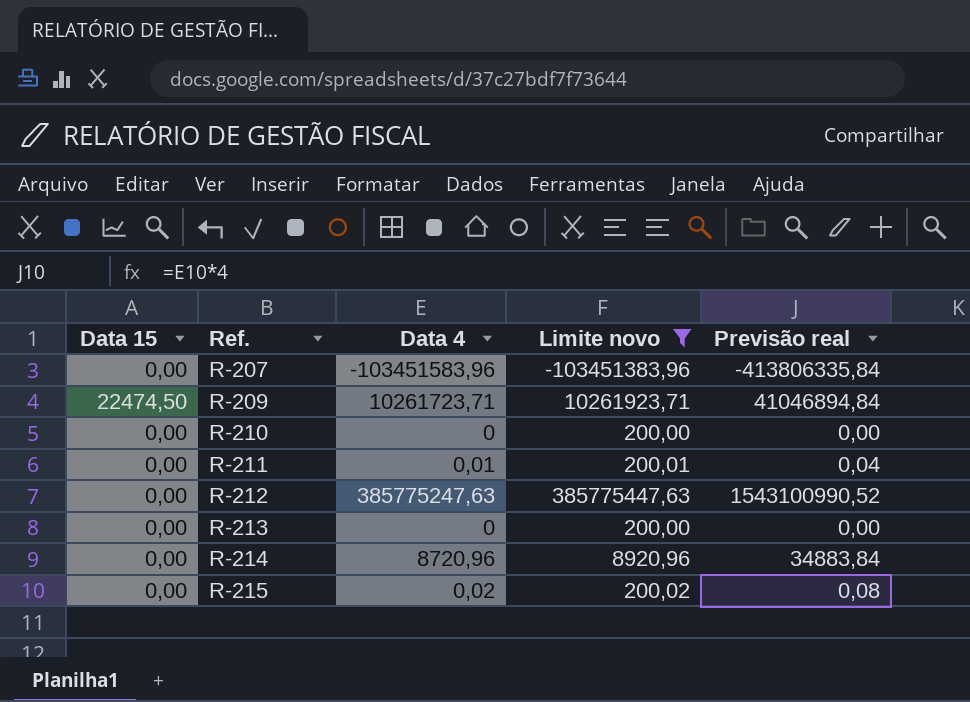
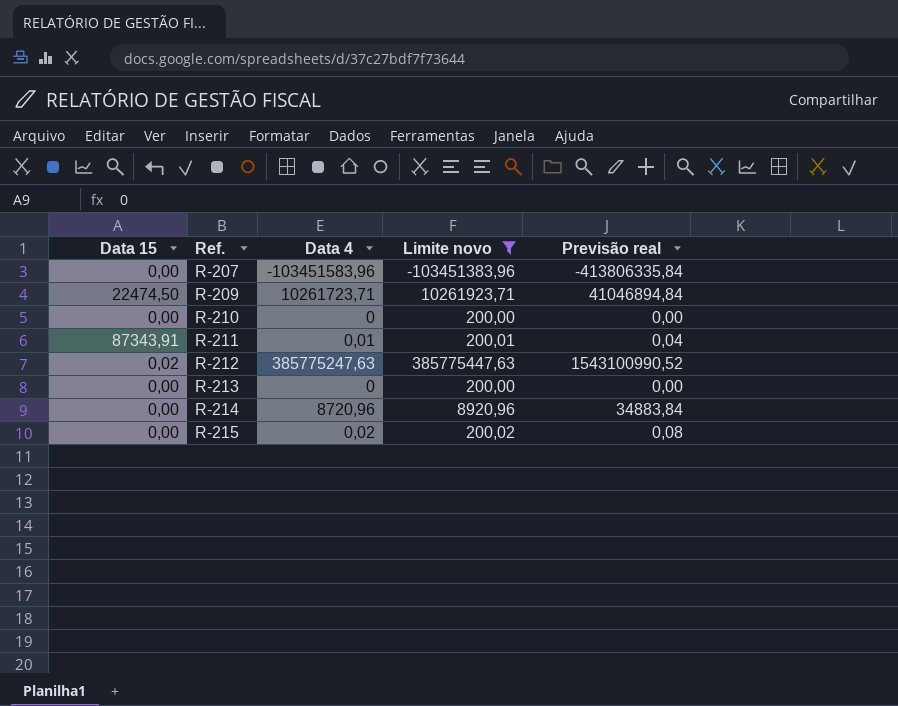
R-211 | Data 15: 0,00 -> 87343,91
R-212 | Data 15: 0,00 -> 0,02

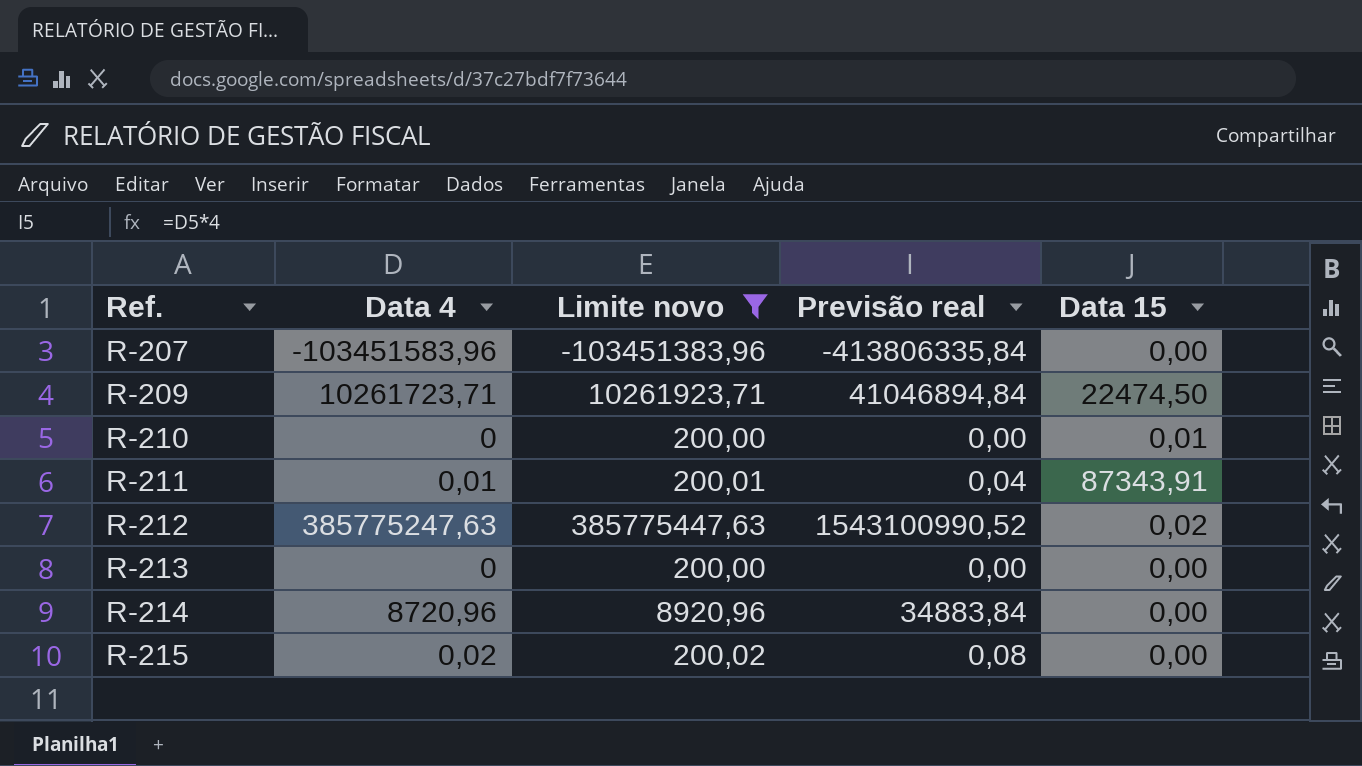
column Data 15 | position: 1 -> 5
R-210 | Data 15: 0,00 -> 0,01

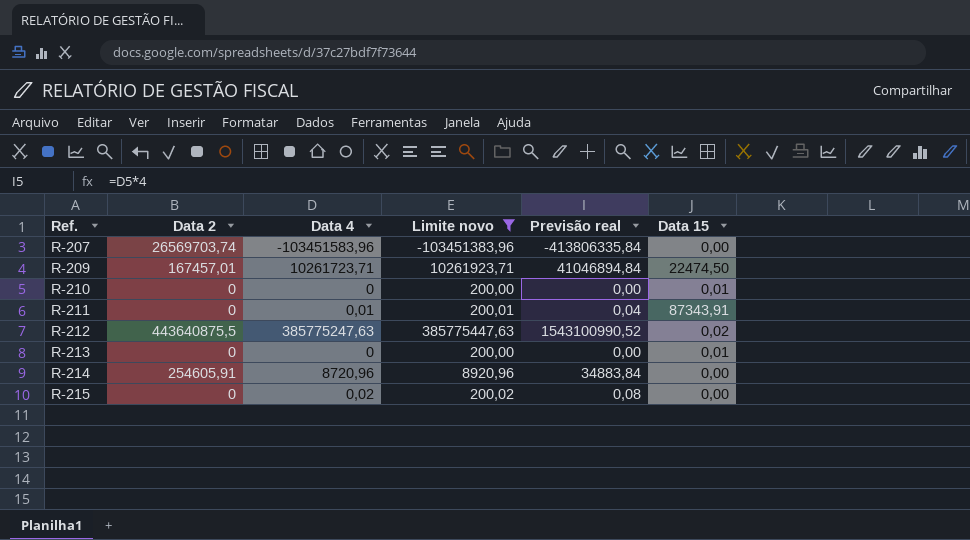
column Data 2 | position: none -> 2
R-213 | Data 15: 0,00 -> 0,01

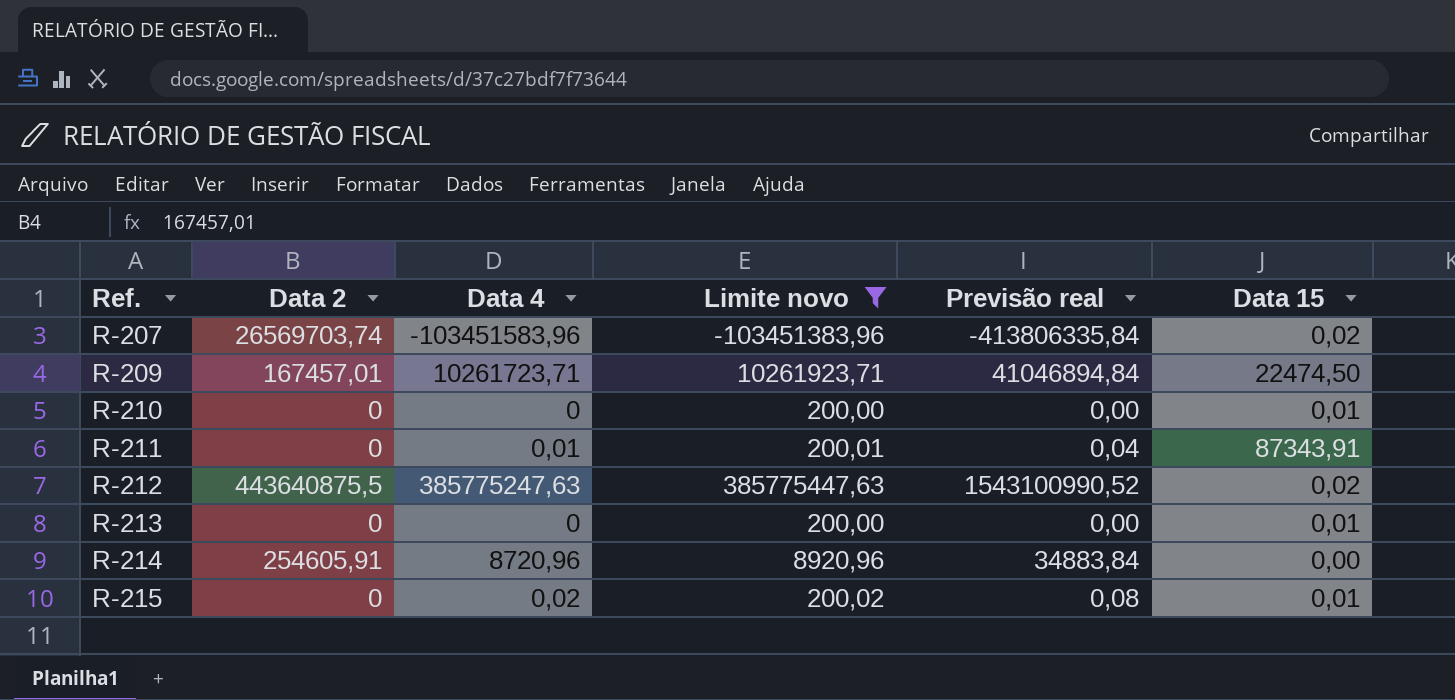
R-207 | Data 15: 0,00 -> 0,02
R-215 | Data 15: 0,00 -> 0,01

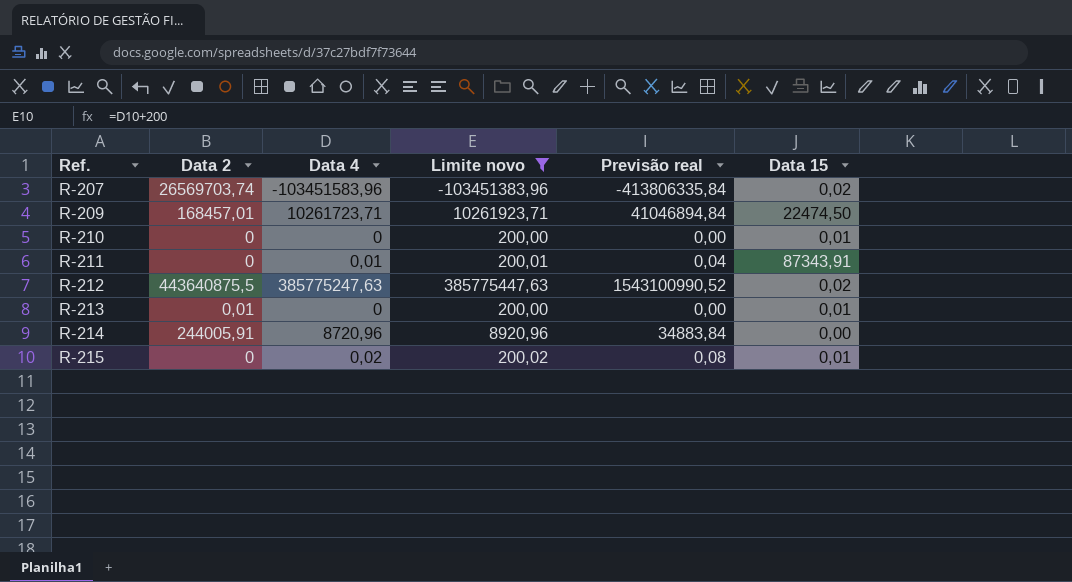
R-209 | Data 2: 167457,01 -> 168457,01
R-213 | Data 2: 0 -> 0,01
R-214 | Data 2: 254605,91 -> 244005,91

